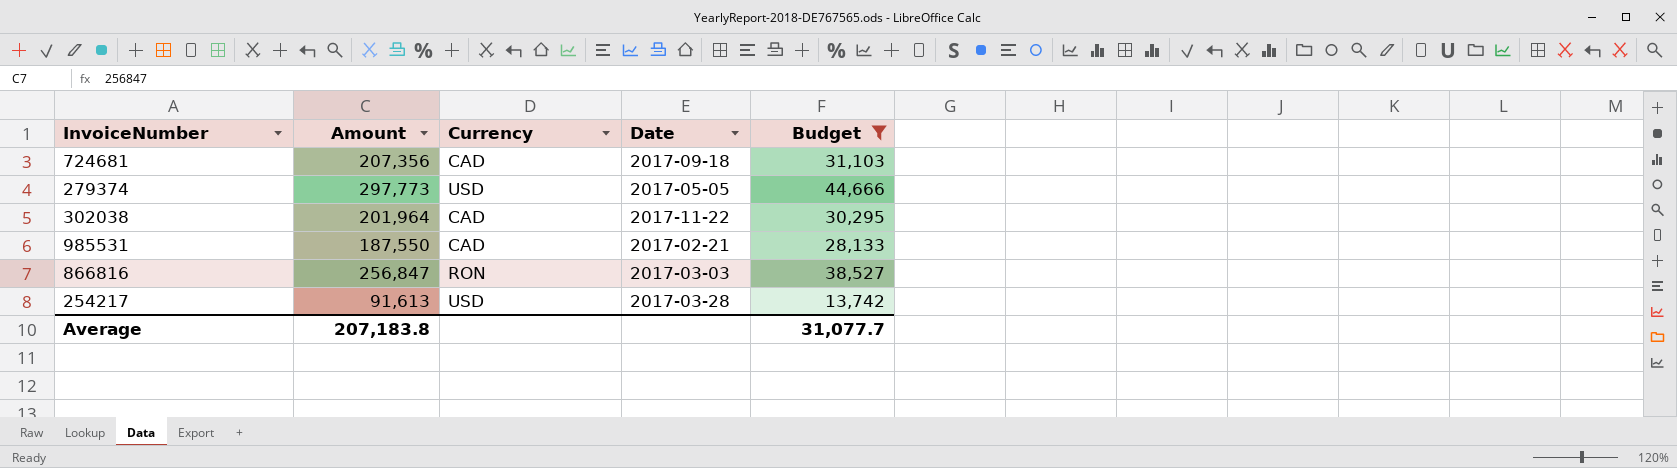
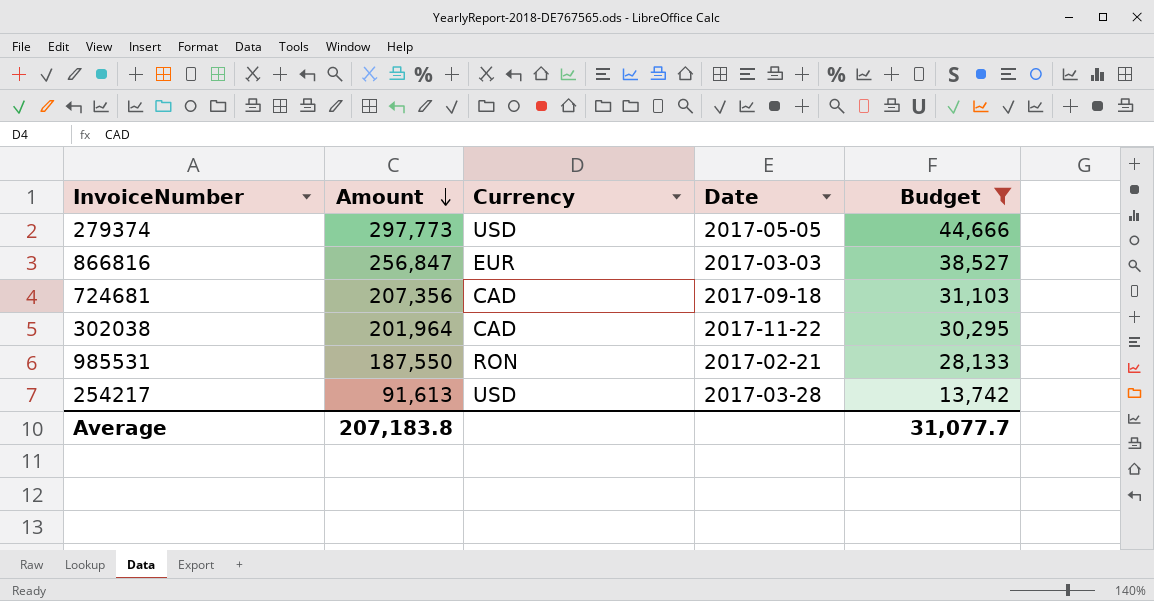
row order: none -> Amount descending
866816 | Currency: RON -> EUR
985531 | Currency: CAD -> RON

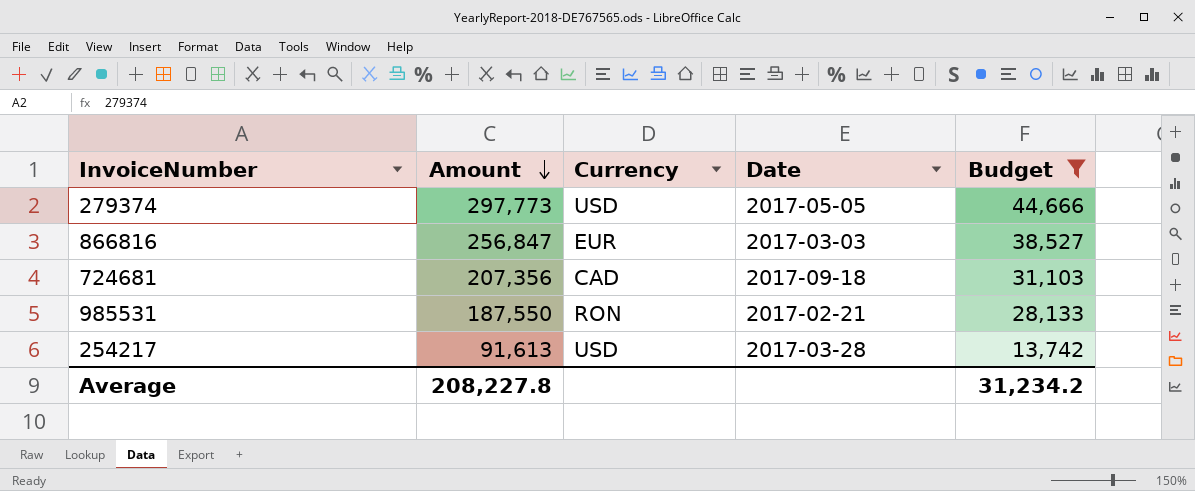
row 302038: 201,964 | CAD | 2017-11-22 | 30,295 -> none
Average | Amount: 207,183.8 -> 208,227.8
Average | Budget: 31,077.7 -> 31,234.2

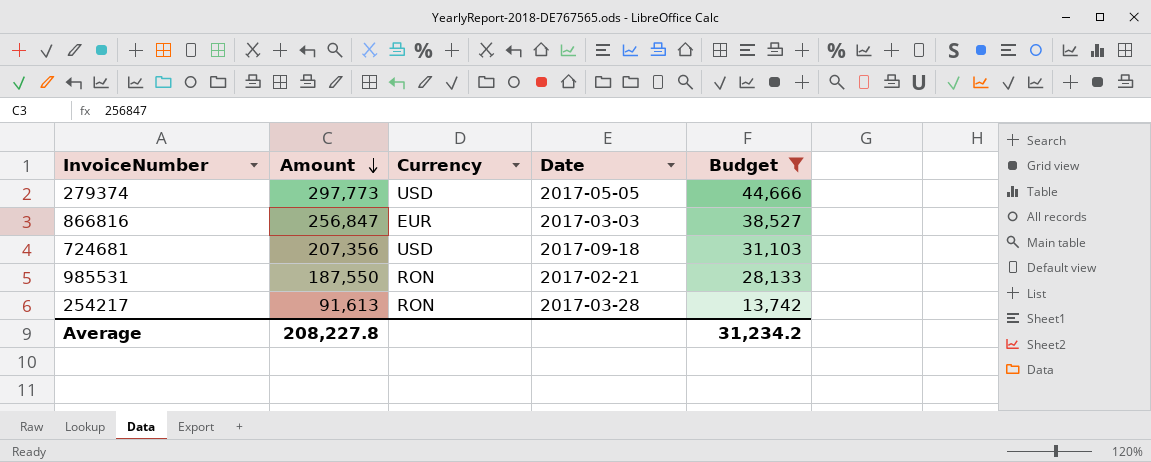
724681 | Currency: CAD -> USD
254217 | Currency: USD -> RON

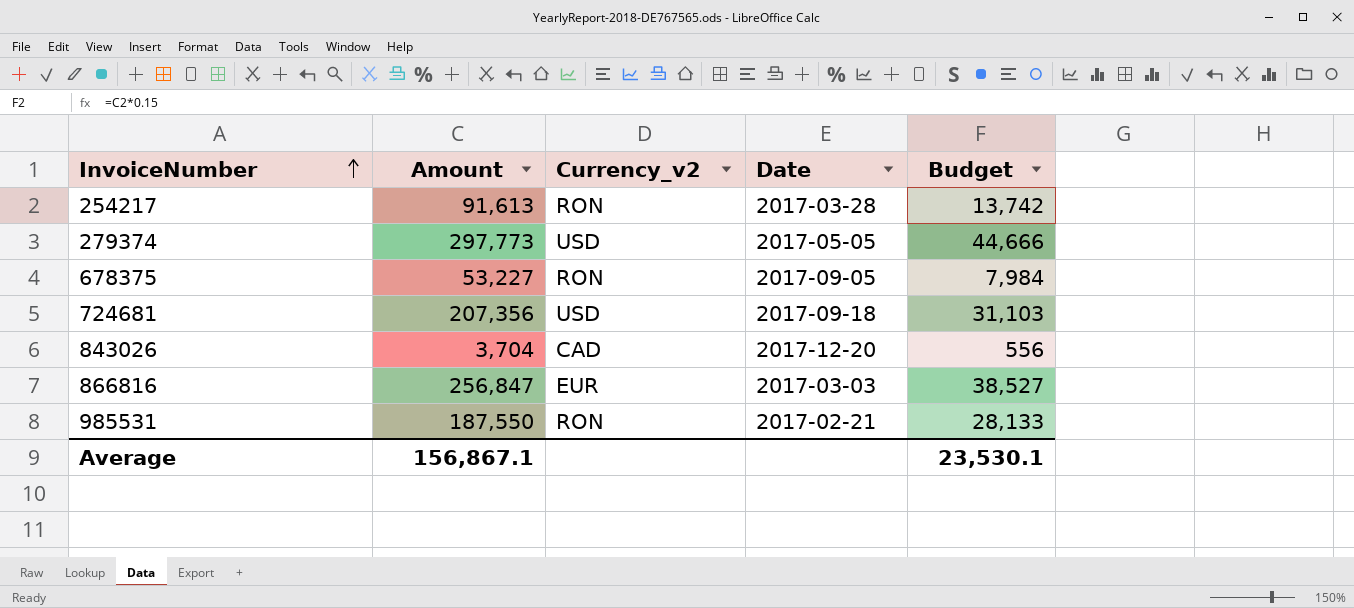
filter: Budget >= 13,742 -> none
row order: Amount descending -> InvoiceNumber ascending
column name: Currency -> Currency_v2
Average | Amount: 208,227.8 -> 156,867.1
Average | Budget: 31,234.2 -> 23,530.1

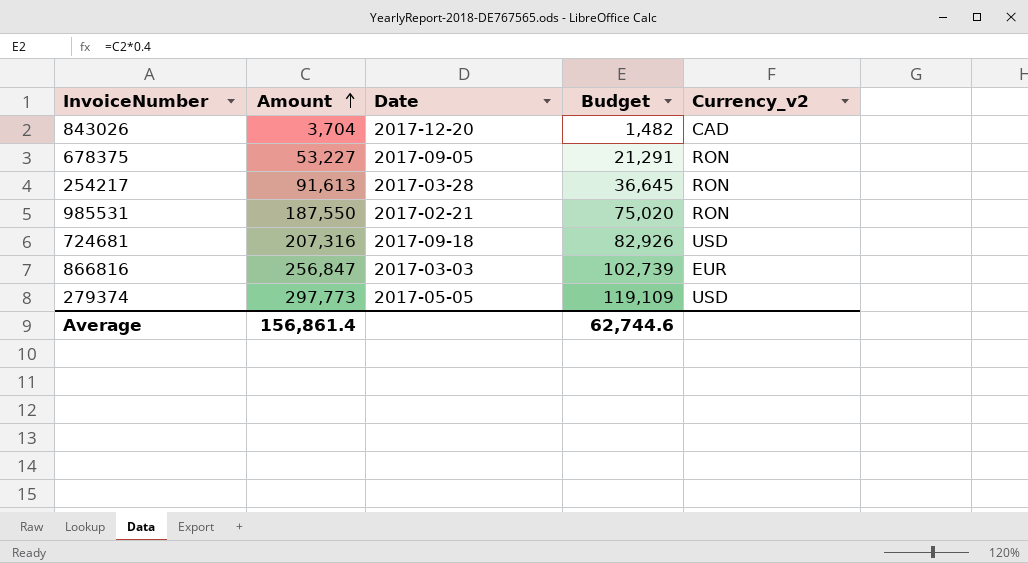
row order: InvoiceNumber ascending -> Amount ascending
column Budget | formula: [Amount] * 0.15 -> [Amount] * 0.4
column Currency_v2 | position: 3 -> 5
724681 | Amount: 207,356 -> 207,316
Average | Amount: 156,867.1 -> 156,861.4
Average | Budget: 23,530.1 -> 62,744.6

